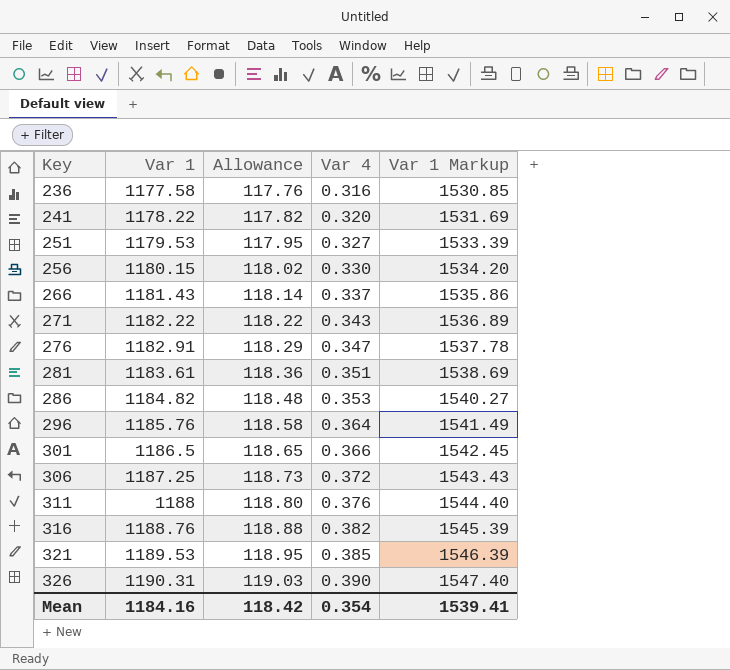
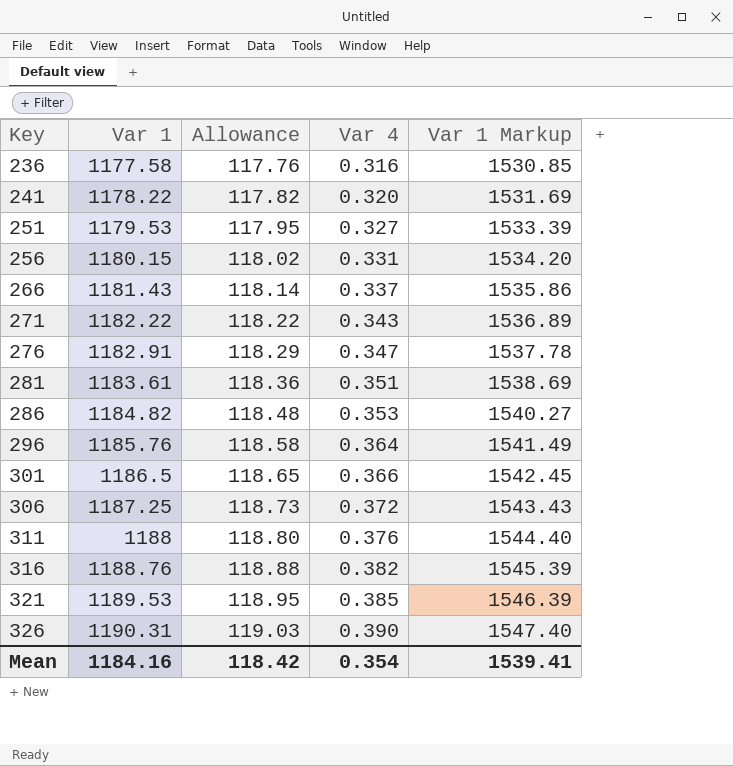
256 | Var 4: 0.330 -> 0.331

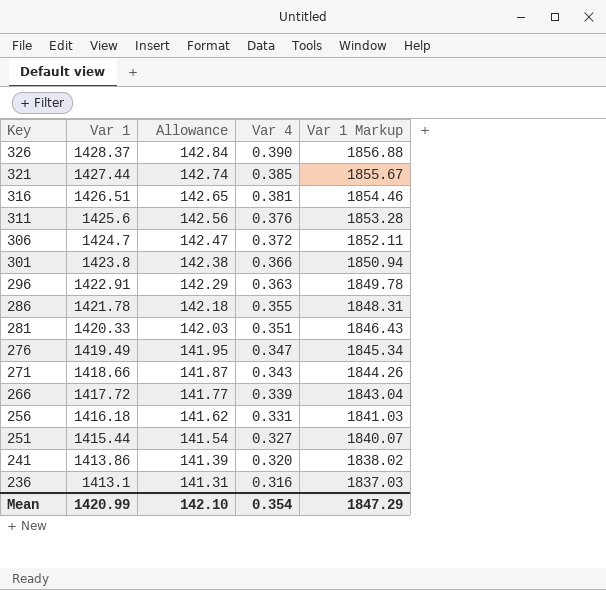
row order: Key ascending -> Key descending
326 | Var 1: 1190.31 -> 1428.37
326 | Allowance: 119.03 -> 142.84
326 | Var 1 Markup: 1547.40 -> 1856.88
321 | Var 1: 1189.53 -> 1427.44
321 | Allowance: 118.95 -> 142.74
321 | Var 1 Markup: 1546.39 -> 1855.67
316 | Var 1: 1188.76 -> 1426.51
316 | Allowance: 118.88 -> 142.65
316 | Var 4: 0.382 -> 0.381
316 | Var 1 Markup: 1545.39 -> 1854.46
311 | Var 1: 1188 -> 1425.6
311 | Allowance: 118.80 -> 142.56
311 | Var 1 Markup: 1544.40 -> 1853.28
306 | Var 1: 1187.25 -> 1424.7
306 | Allowance: 118.73 -> 142.47
306 | Var 1 Markup: 1543.43 -> 1852.11
301 | Var 1: 1186.5 -> 1423.8
301 | Allowance: 118.65 -> 142.38
301 | Var 1 Markup: 1542.45 -> 1850.94
296 | Var 1: 1185.76 -> 1422.91
296 | Allowance: 118.58 -> 142.29
296 | Var 4: 0.364 -> 0.363
296 | Var 1 Markup: 1541.49 -> 1849.78
286 | Var 1: 1184.82 -> 1421.78
286 | Allowance: 118.48 -> 142.18
286 | Var 4: 0.353 -> 0.355
286 | Var 1 Markup: 1540.27 -> 1848.31
281 | Var 1: 1183.61 -> 1420.33
281 | Allowance: 118.36 -> 142.03
281 | Var 1 Markup: 1538.69 -> 1846.43
276 | Var 1: 1182.91 -> 1419.49
276 | Allowance: 118.29 -> 141.95
276 | Var 1 Markup: 1537.78 -> 1845.34
271 | Var 1: 1182.22 -> 1418.66
271 | Allowance: 118.22 -> 141.87
271 | Var 1 Markup: 1536.89 -> 1844.26
266 | Var 1: 1181.43 -> 1417.72
266 | Allowance: 118.14 -> 141.77
266 | Var 4: 0.337 -> 0.339
266 | Var 1 Markup: 1535.86 -> 1843.04
256 | Var 1: 1180.15 -> 1416.18
256 | Allowance: 118.02 -> 141.62
256 | Var 1 Markup: 1534.20 -> 1841.03
251 | Var 1: 1179.53 -> 1415.44
251 | Allowance: 117.95 -> 141.54
251 | Var 1 Markup: 1533.39 -> 1840.07
241 | Var 1: 1178.22 -> 1413.86
241 | Allowance: 117.82 -> 141.39
241 | Var 1 Markup: 1531.69 -> 1838.02
236 | Var 1: 1177.58 -> 1413.1
236 | Allowance: 117.76 -> 141.31
236 | Var 1 Markup: 1530.85 -> 1837.03
Mean | Var 1: 1184.16 -> 1420.99
Mean | Allowance: 118.42 -> 142.10
Mean | Var 1 Markup: 1539.41 -> 1847.29

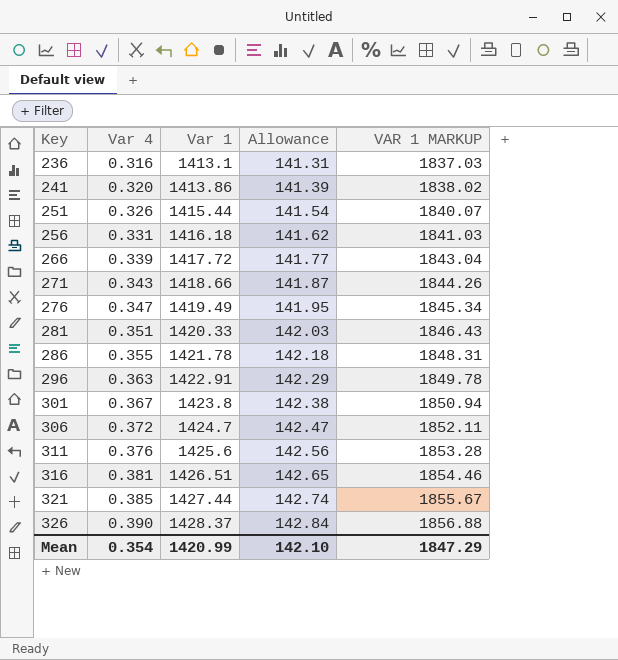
row order: Key descending -> Key ascending
column Var 4 | position: 4 -> 2
column name: Var 1 Markup -> VAR 1 MARKUP
251 | Var 4: 0.327 -> 0.326
301 | Var 4: 0.366 -> 0.367

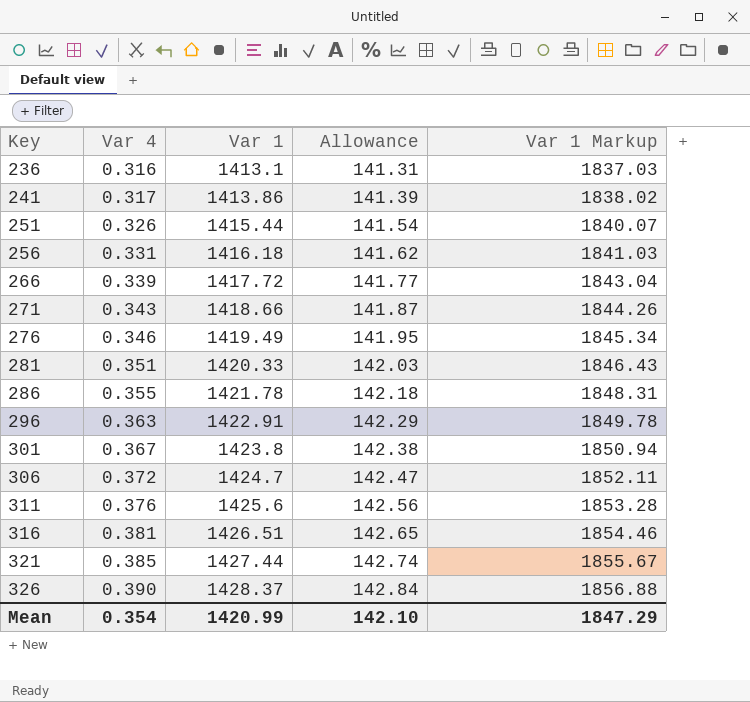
column name: VAR 1 MARKUP -> Var 1 Markup
241 | Var 4: 0.320 -> 0.317
276 | Var 4: 0.347 -> 0.346

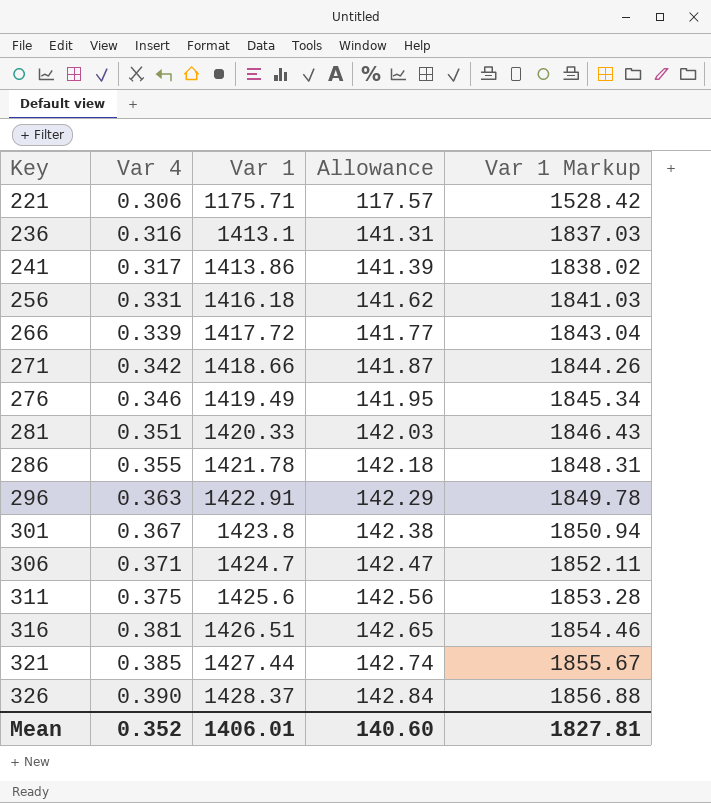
row 251: 0.326 | 1415.44 | 141.54 | 1840.07 -> none
row 221: none -> 0.306 | 1175.71 | 117.57 | 1528.42
271 | Var 4: 0.343 -> 0.342
306 | Var 4: 0.372 -> 0.371
311 | Var 4: 0.376 -> 0.375
Mean | Var 4: 0.354 -> 0.352
Mean | Var 1: 1420.99 -> 1406.01
Mean | Allowance: 142.10 -> 140.60
Mean | Var 1 Markup: 1847.29 -> 1827.81

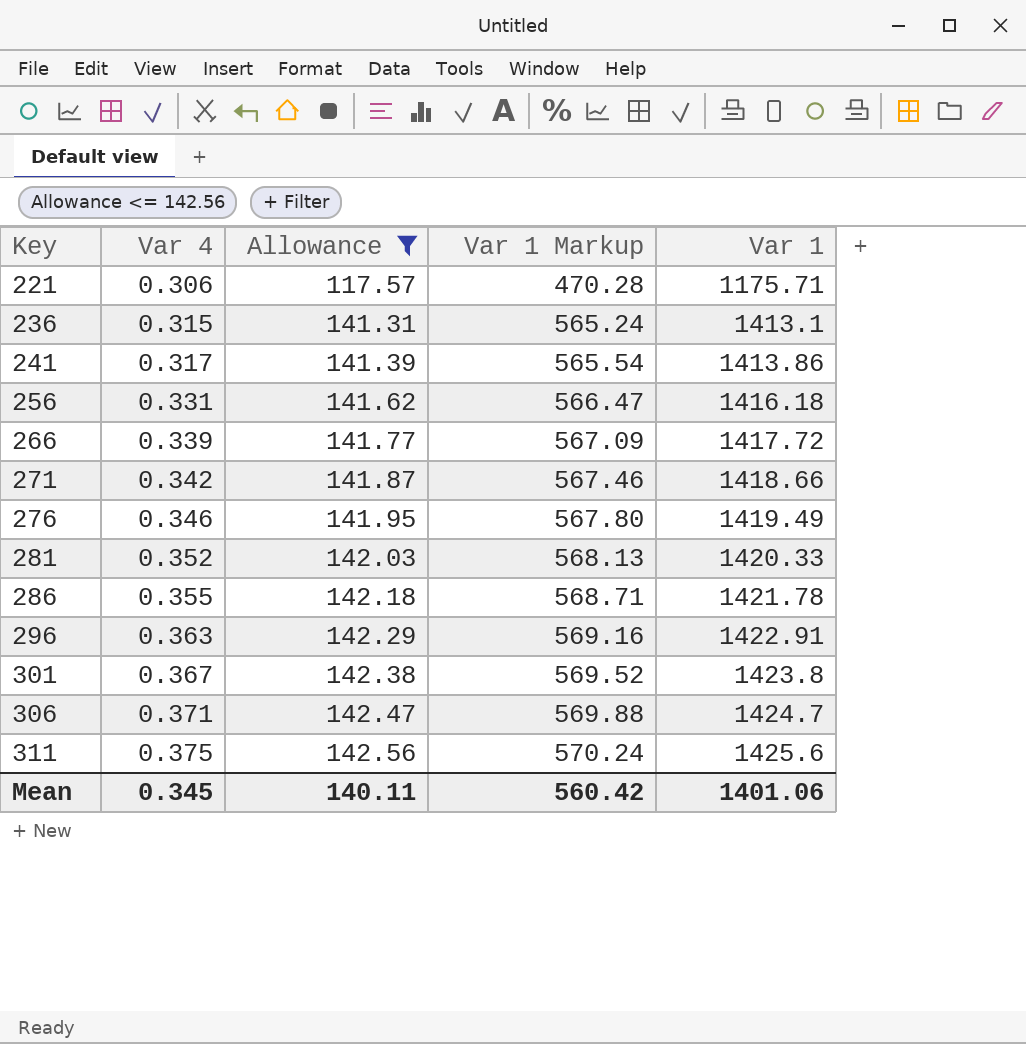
filter: none -> Allowance <= 142.56
column Var 1 Markup | formula: [Var 1] * 1.3 -> [Var 1] * 0.4
column Var 1 | position: 3 -> 5
236 | Var 4: 0.316 -> 0.315
281 | Var 4: 0.351 -> 0.352
Mean | Var 4: 0.352 -> 0.345
Mean | Allowance: 140.60 -> 140.11
Mean | Var 1 Markup: 1827.81 -> 560.42
Mean | Var 1: 1406.01 -> 1401.06

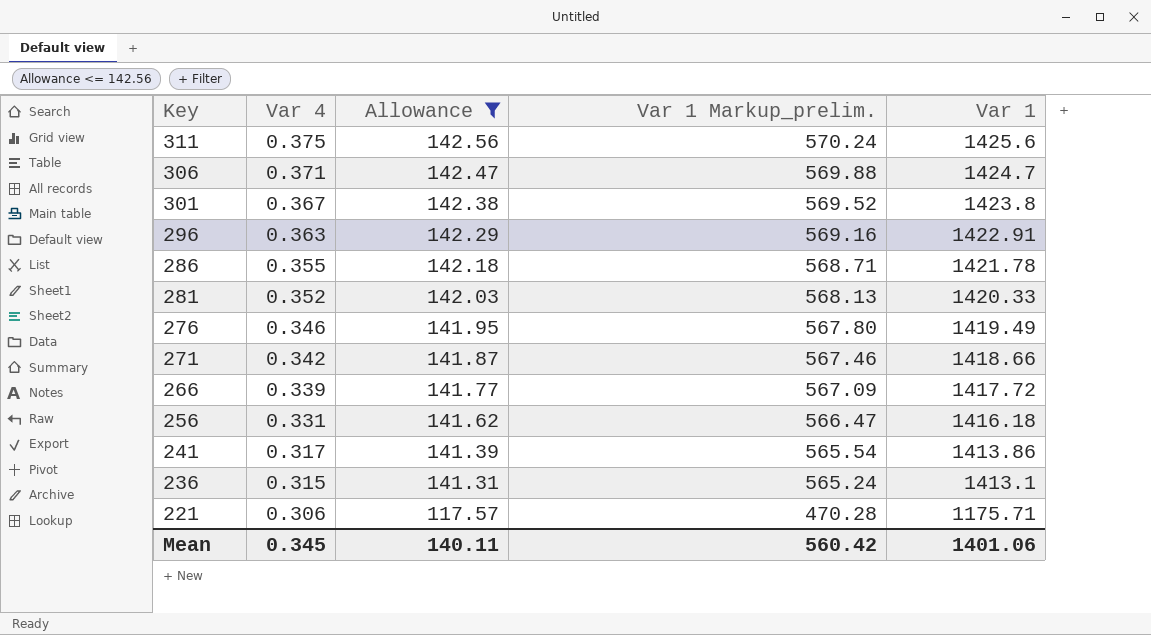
row order: Key ascending -> Key descending
column name: Var 1 Markup -> Var 1 Markup_prelim.

